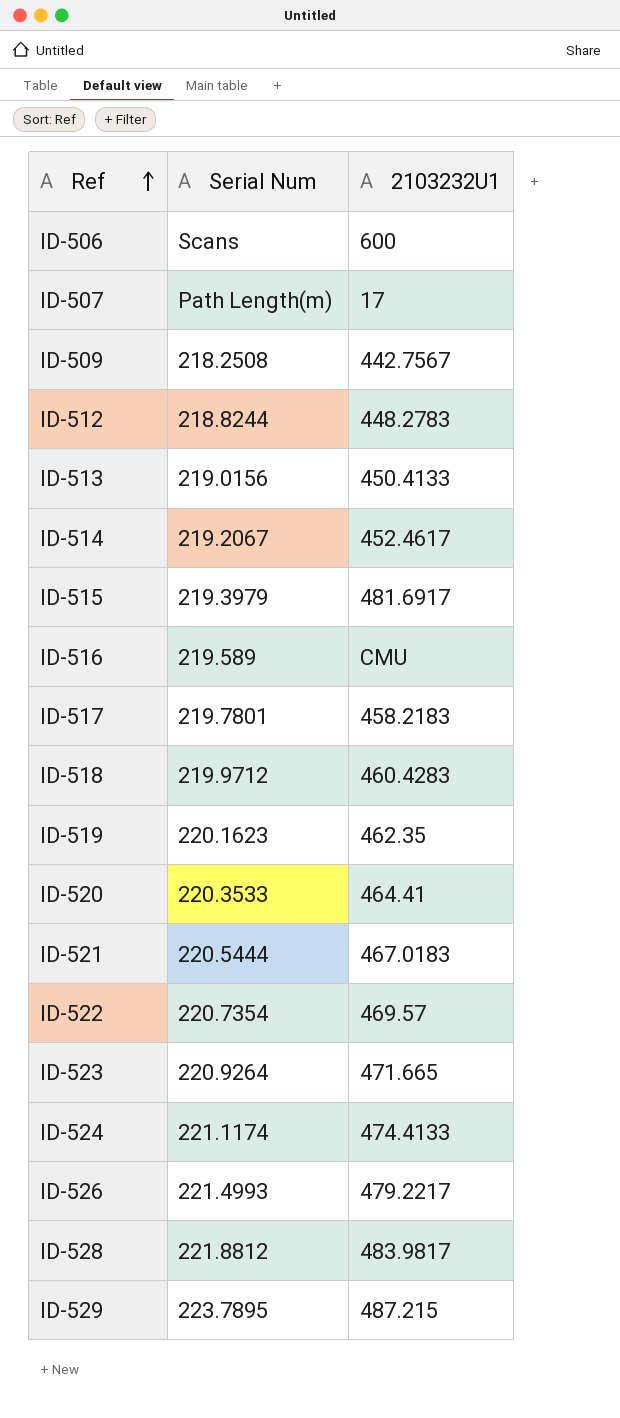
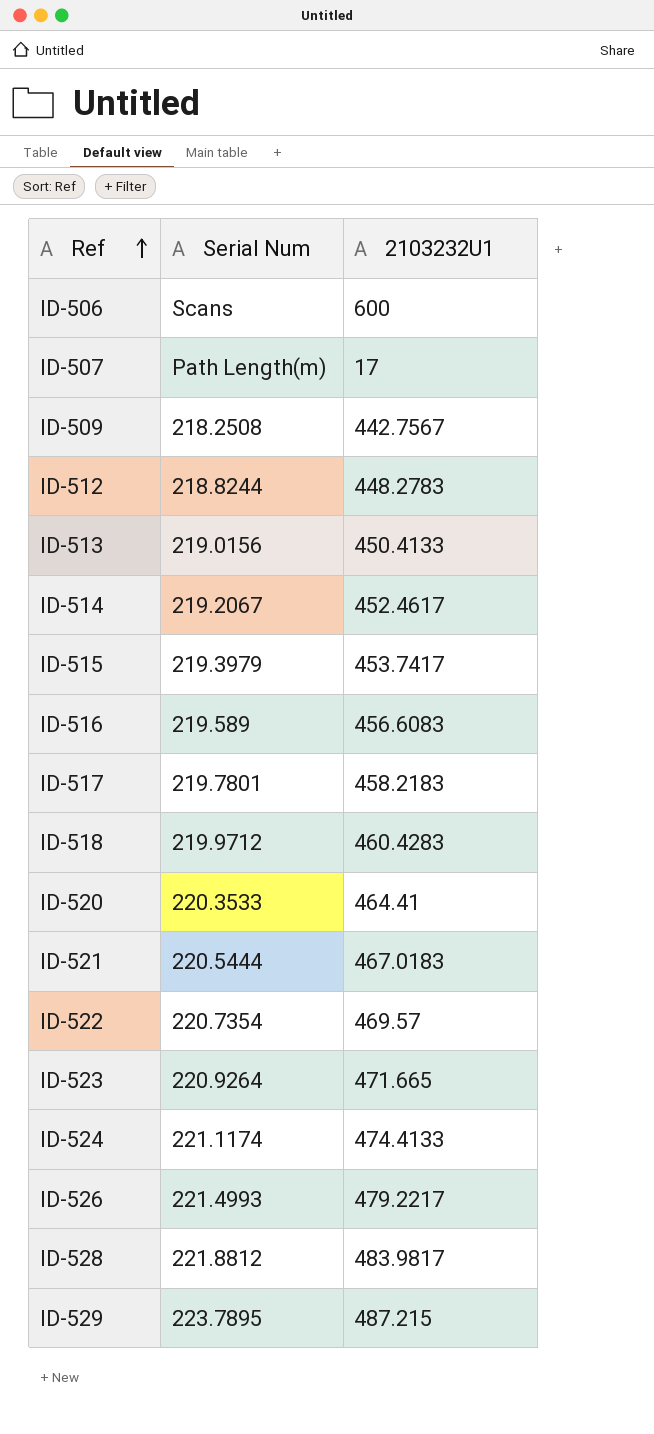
row ID-519: 220.1623 | 462.35 -> none
ID-515 | 2103232U1: 481.6917 -> 453.7417
ID-516 | 2103232U1: CMU -> 456.6083

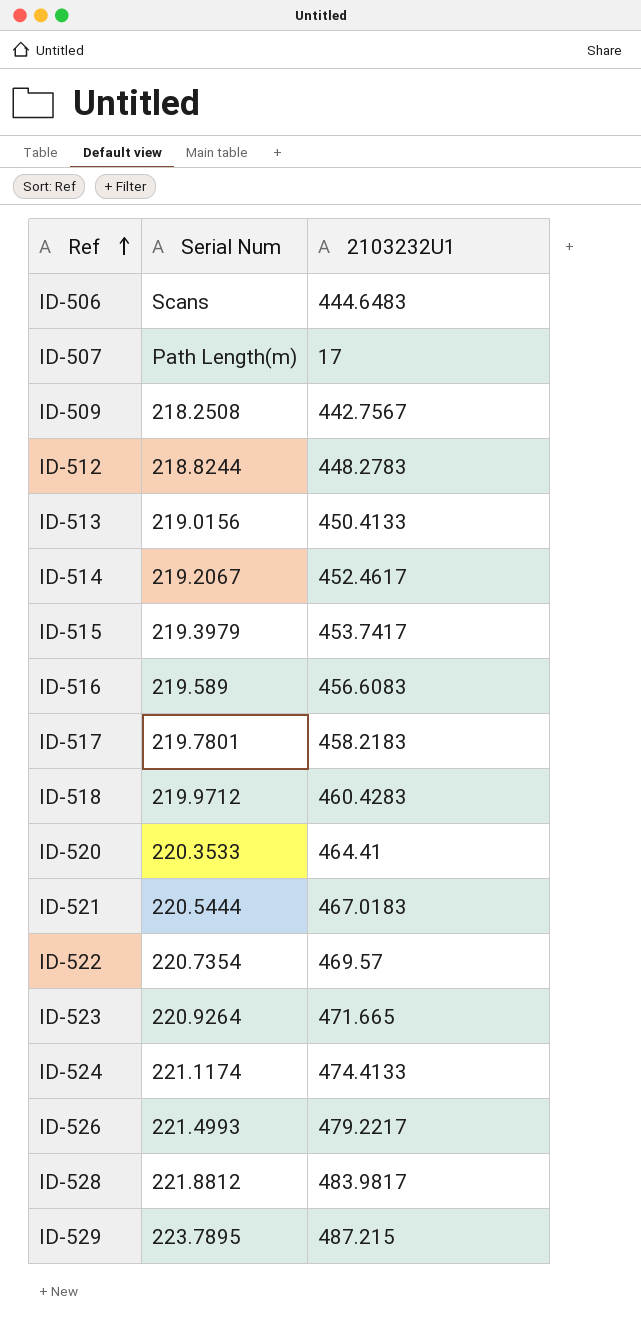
ID-506 | 2103232U1: 600 -> 444.6483

